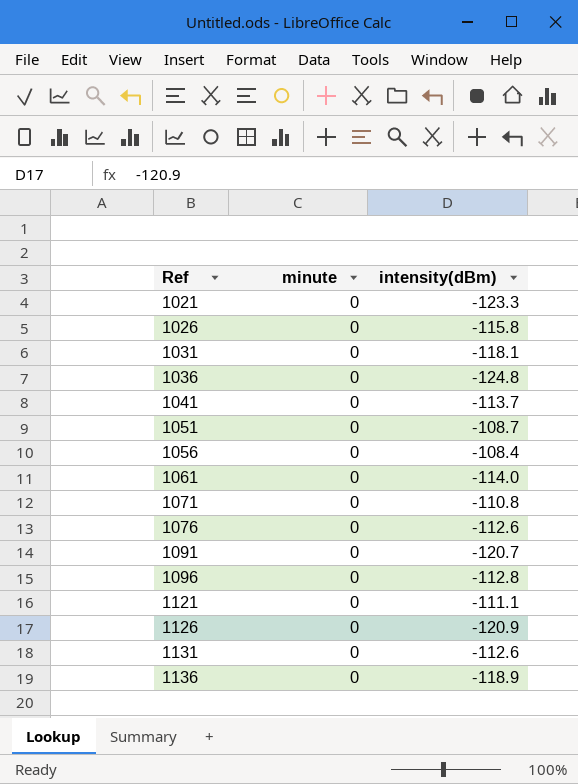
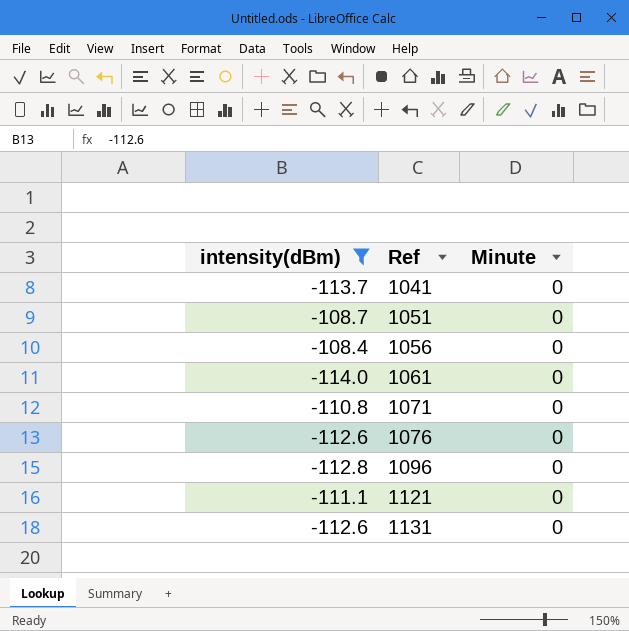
filter: none -> intensity(dBm) >= -114.0
column intensity(dBm) | position: 3 -> 1
column name: minute -> Minute

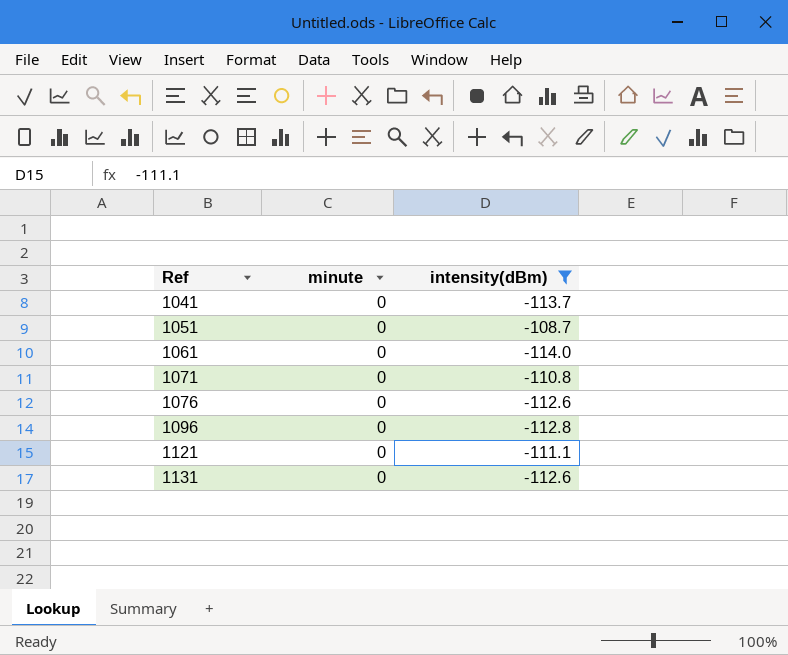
column name: Minute -> minute
column intensity(dBm) | position: 1 -> 3
row 1056: -108.4 | 0 -> none

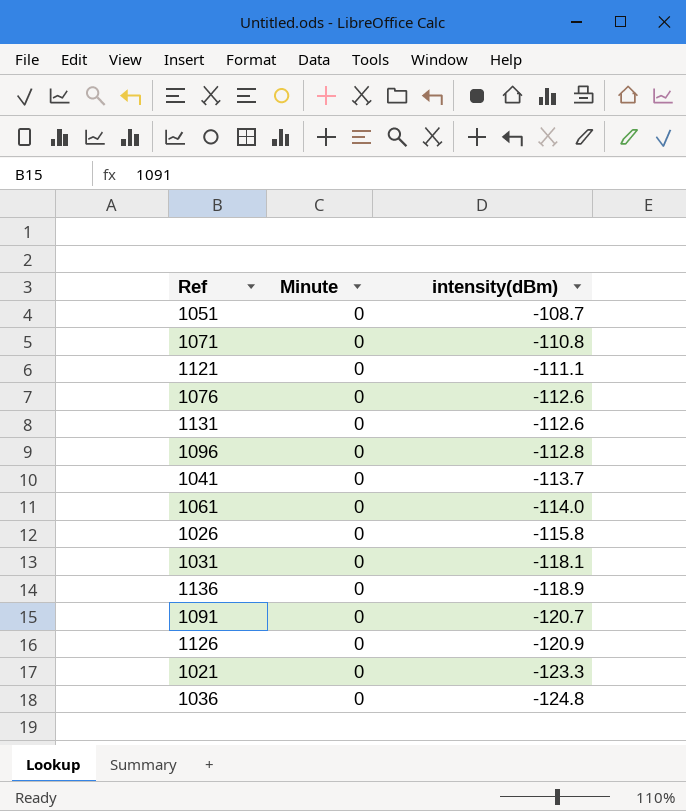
filter: intensity(dBm) >= -114.0 -> none
row order: Ref ascending -> intensity(dBm) descending
column name: minute -> Minute

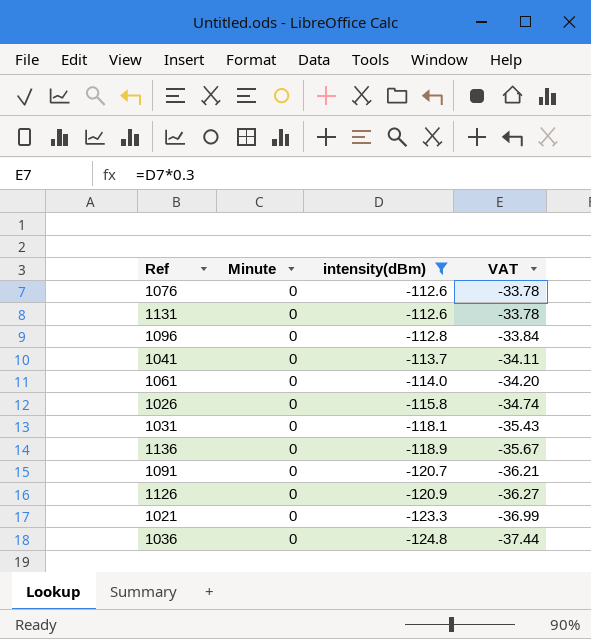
filter: none -> intensity(dBm) <= -112.6
column VAT | formula: none -> [intensity(dBm)] * 0.3

